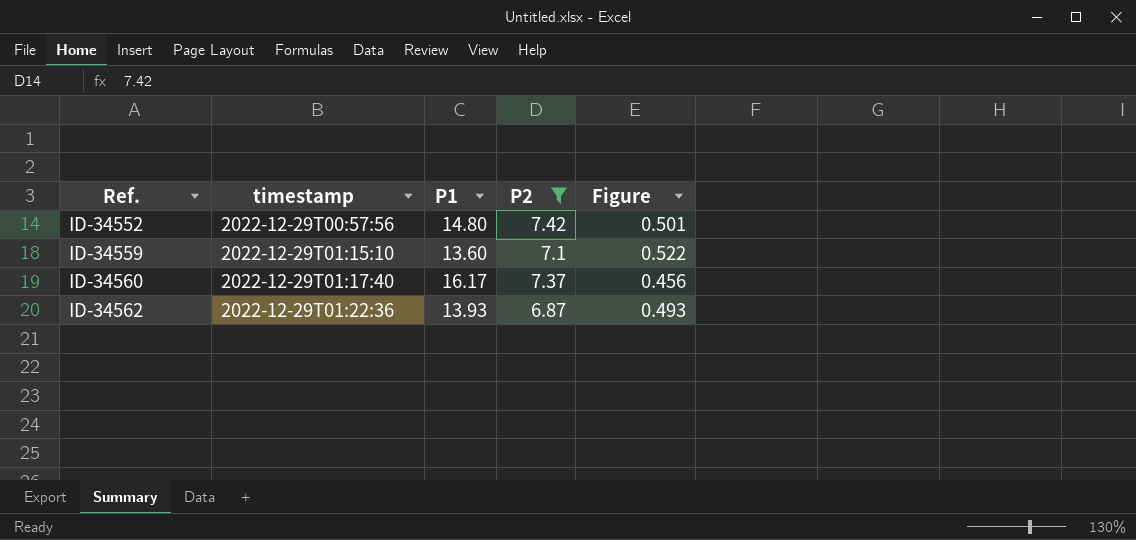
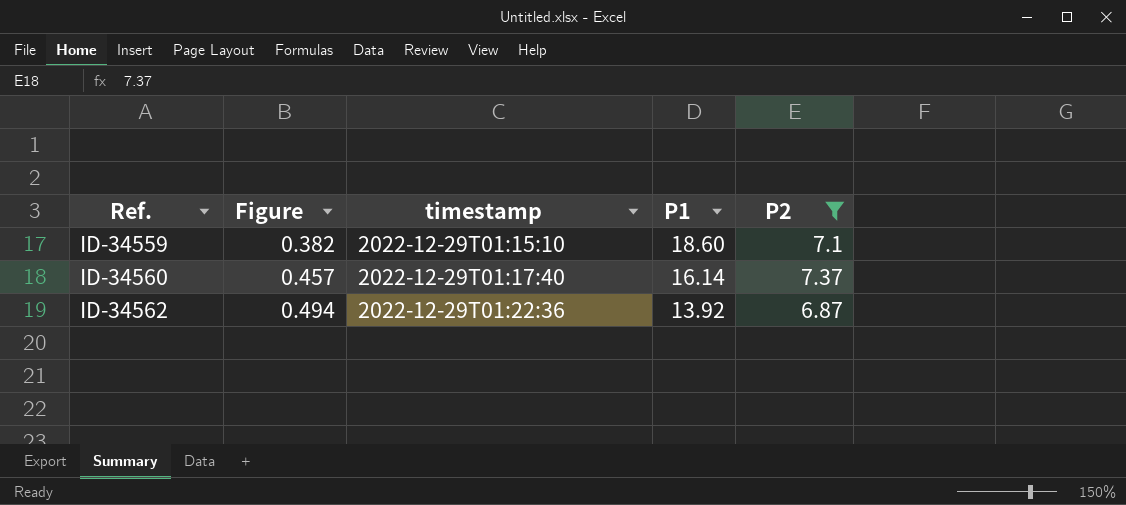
column Figure | position: 5 -> 2
row ID-34552: 2022-12-29T00:57:56 | 14.80 | 7.42 | 0.501 -> none
ID-34559 | Figure: 0.522 -> 0.382
ID-34559 | P1: 13.60 -> 18.60
ID-34560 | Figure: 0.456 -> 0.457
ID-34560 | P1: 16.17 -> 16.14
ID-34562 | Figure: 0.493 -> 0.494
ID-34562 | P1: 13.93 -> 13.92

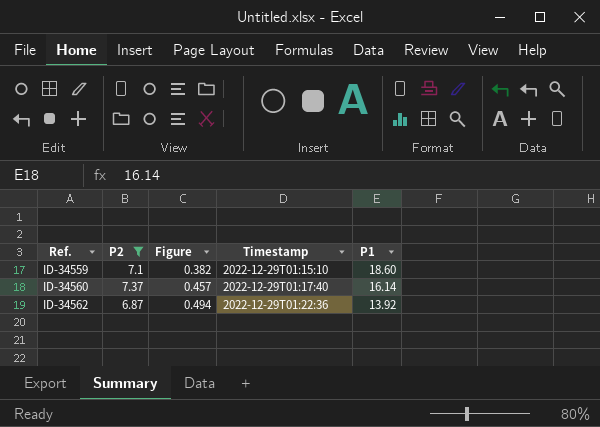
column P2 | position: 5 -> 2
column name: timestamp -> Timestamp

